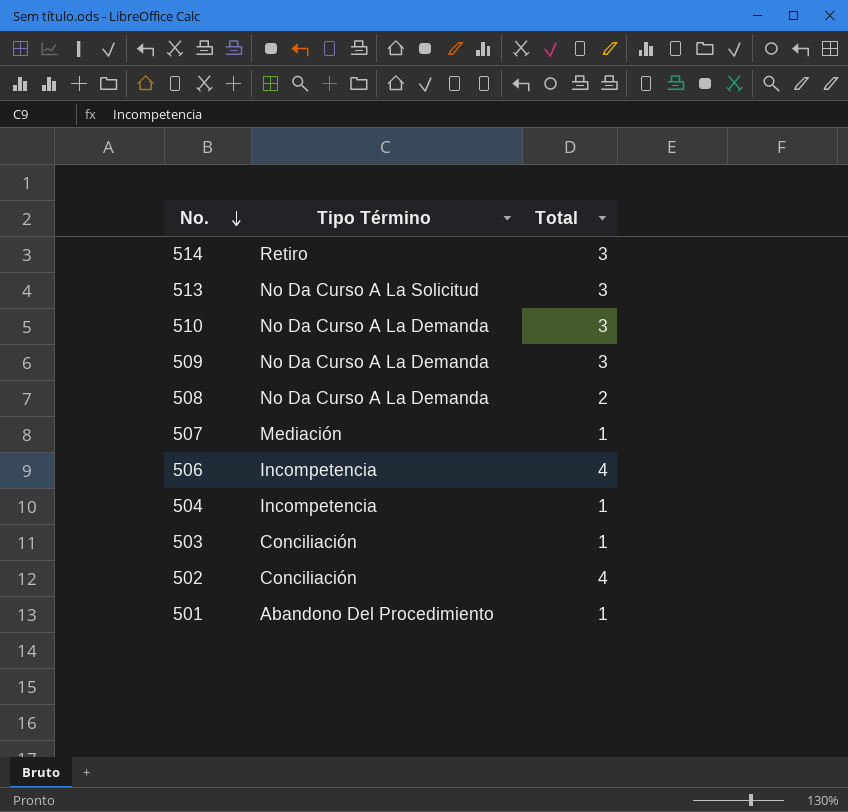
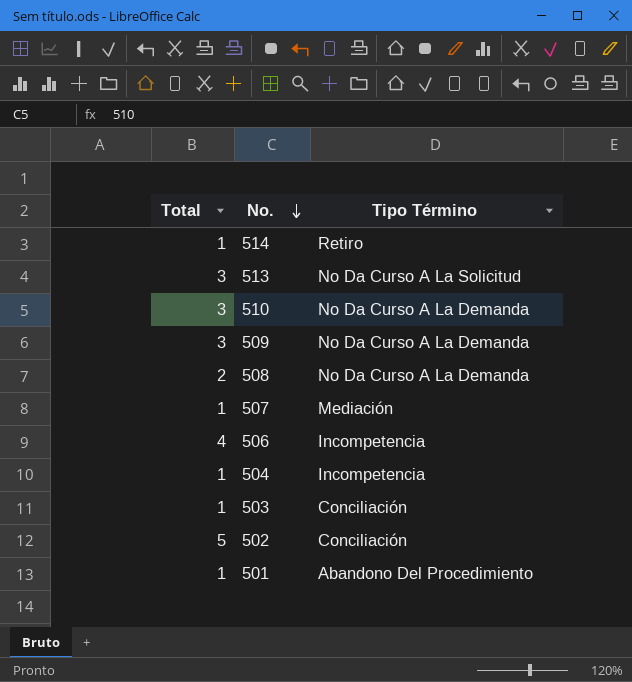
column Total | position: 3 -> 1
514 | Total: 3 -> 1
502 | Total: 4 -> 5

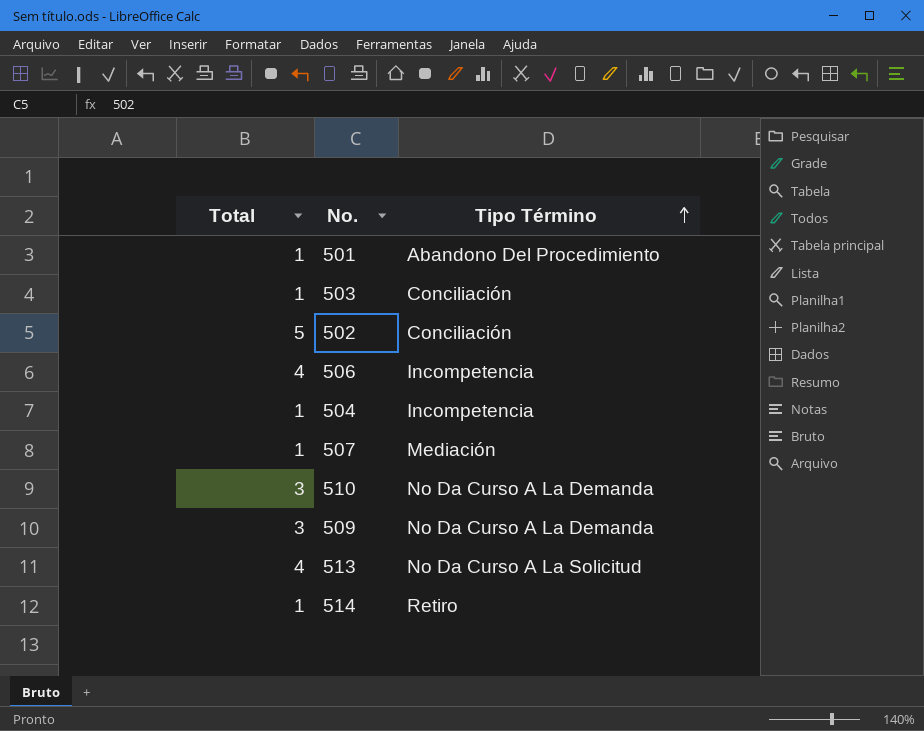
row order: No. descending -> Tipo Término ascending
row 508: 2 | No Da Curso A La Demanda -> none
513 | Total: 3 -> 4

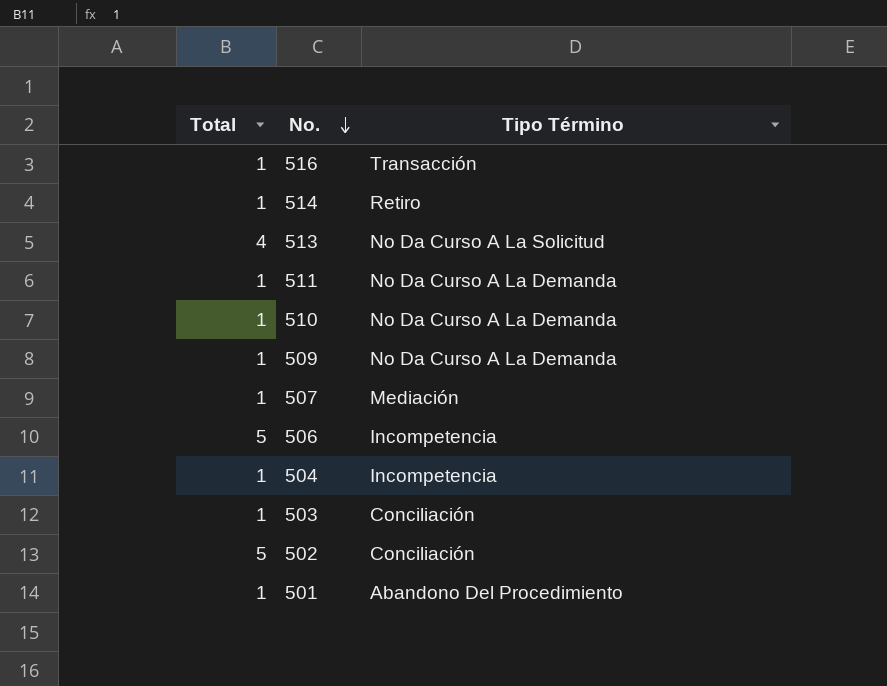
row order: Tipo Término ascending -> No. descending
row 516: none -> 1 | Transacción
row 511: none -> 1 | No Da Curso A La Demanda
510 | Total: 3 -> 1
509 | Total: 3 -> 1
506 | Total: 4 -> 5

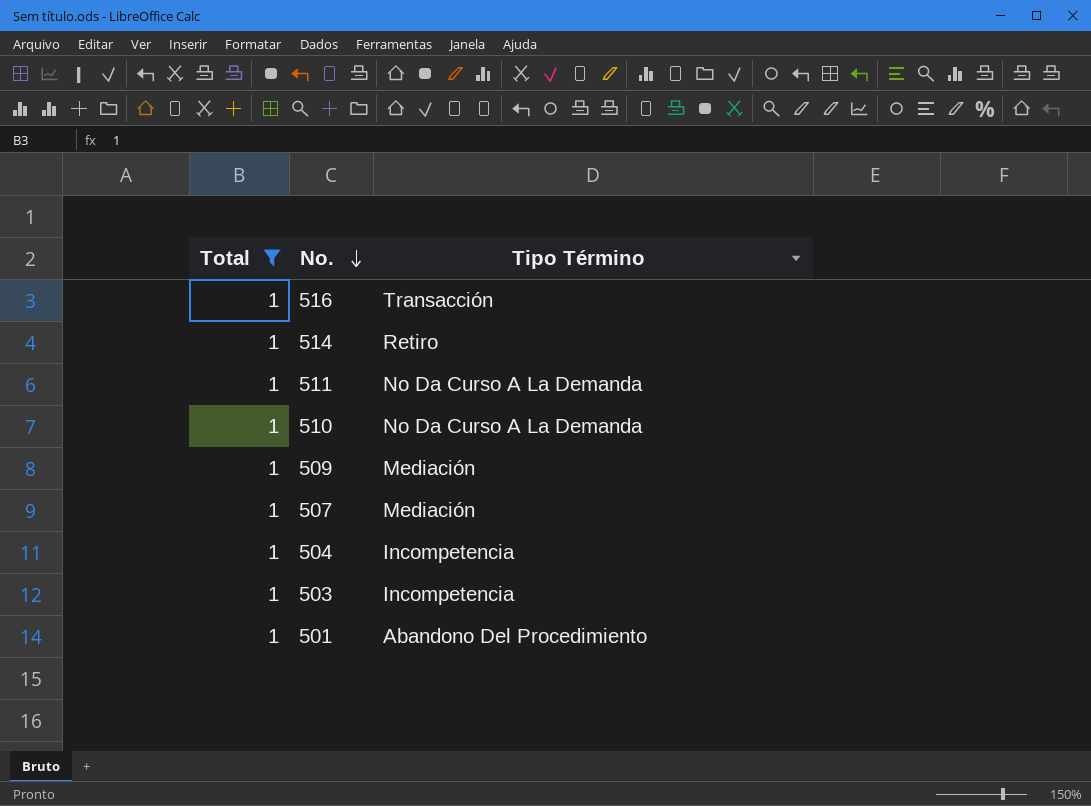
filter: none -> Total = 1
509 | Tipo Término: No Da Curso A La Demanda -> Mediación
503 | Tipo Término: Conciliación -> Incompetencia

